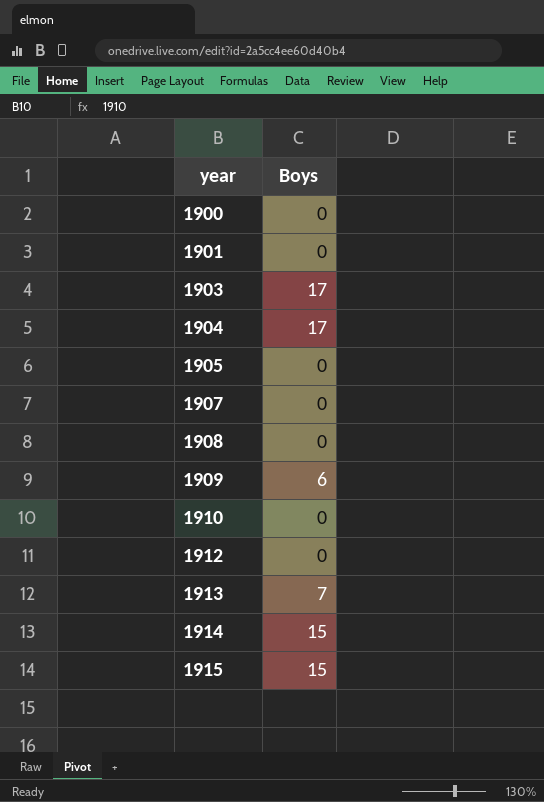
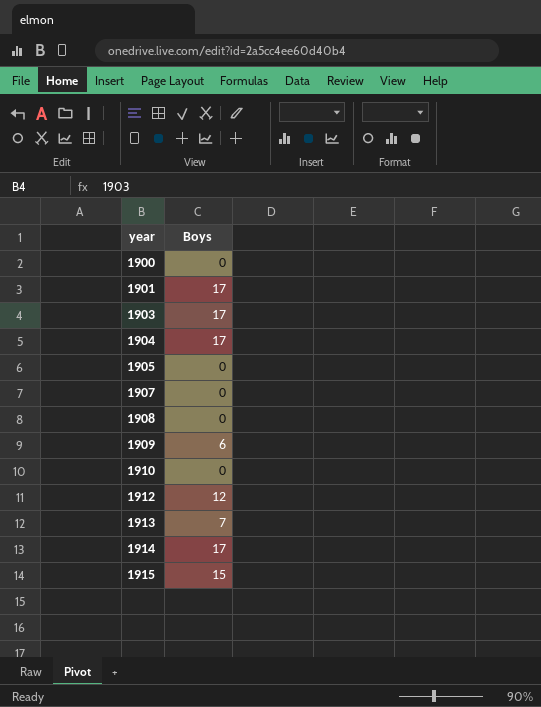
1901 | Boys: 0 -> 17
1912 | Boys: 0 -> 12
1914 | Boys: 15 -> 17

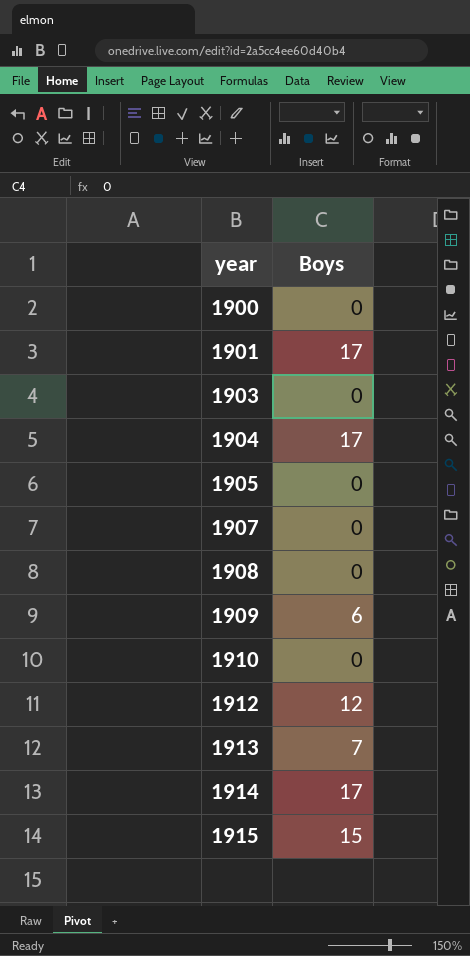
1903 | Boys: 17 -> 0

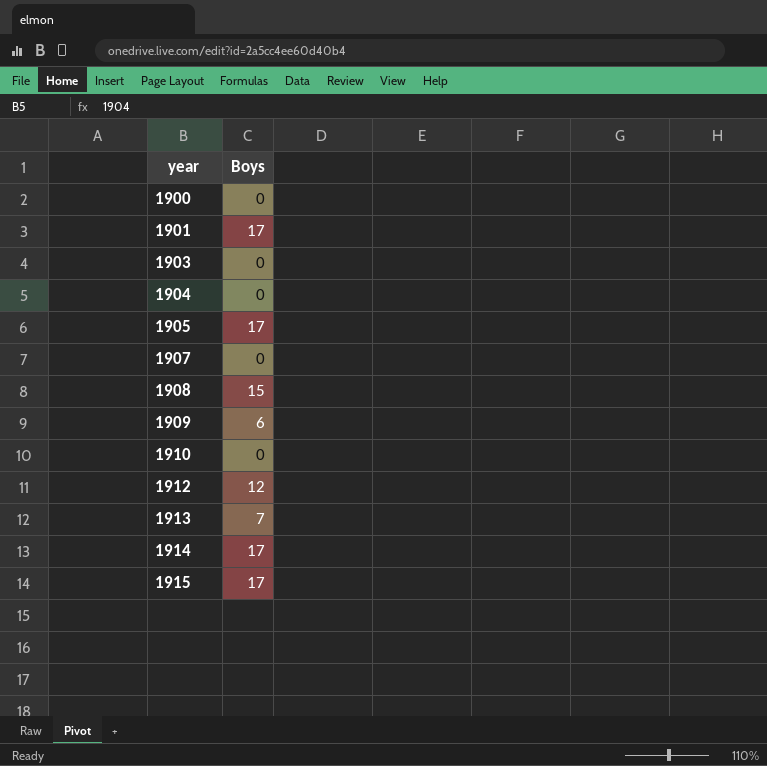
1904 | Boys: 17 -> 0
1905 | Boys: 0 -> 17
1908 | Boys: 0 -> 15
1915 | Boys: 15 -> 17

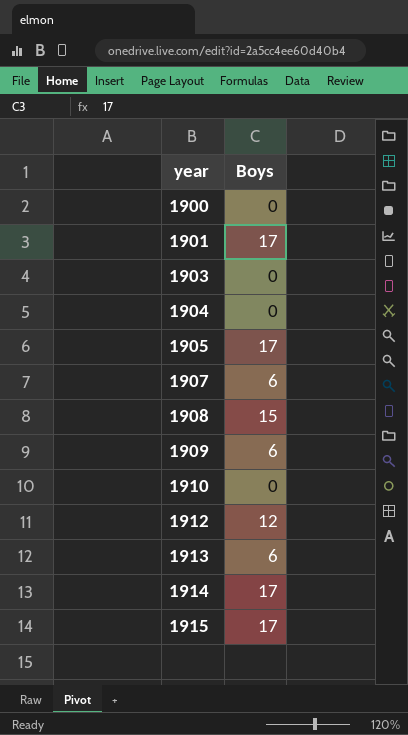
1907 | Boys: 0 -> 6
1913 | Boys: 7 -> 6

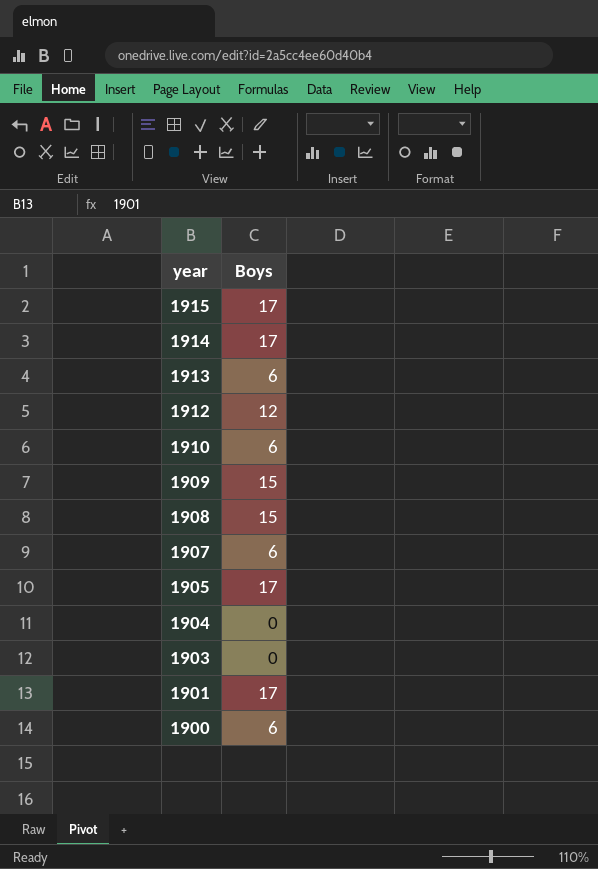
row order: year ascending -> year descending
1910 | Boys: 0 -> 6
1909 | Boys: 6 -> 15
1900 | Boys: 0 -> 6

